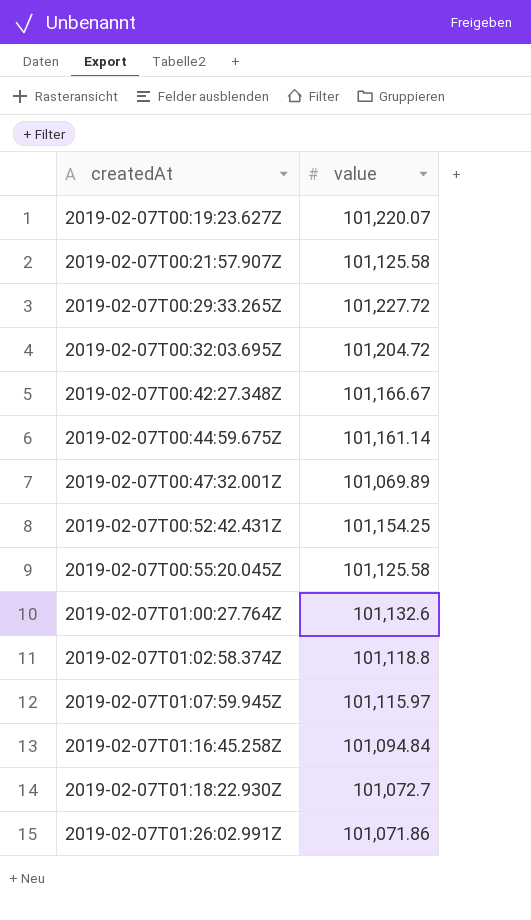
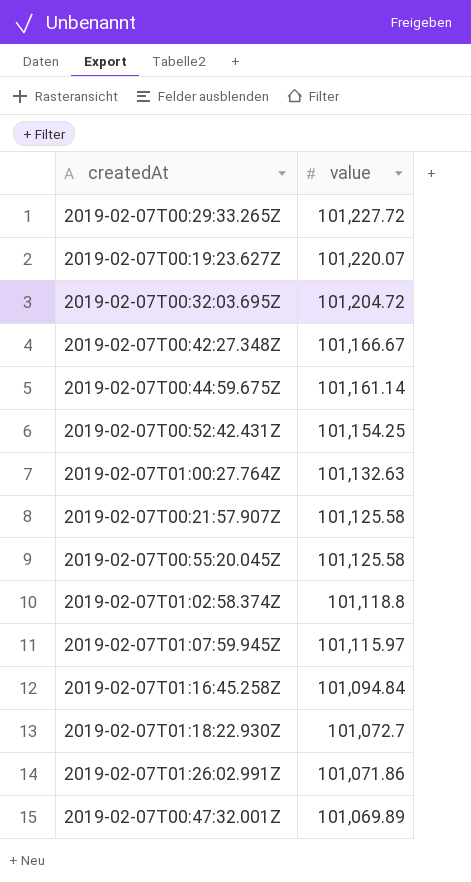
row order: createdAt ascending -> value descending
2019-02-07T01:00:27.764Z | value: 101,132.6 -> 101,132.63

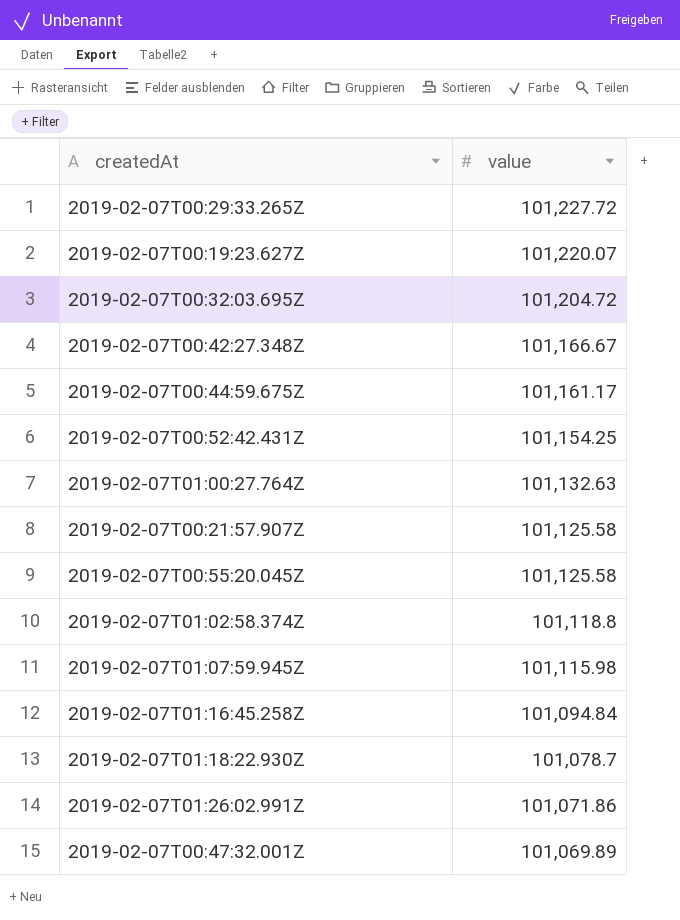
2019-02-07T00:44:59.675Z | value: 101,161.14 -> 101,161.17
2019-02-07T01:07:59.945Z | value: 101,115.97 -> 101,115.98
2019-02-07T01:18:22.930Z | value: 101,072.7 -> 101,078.7

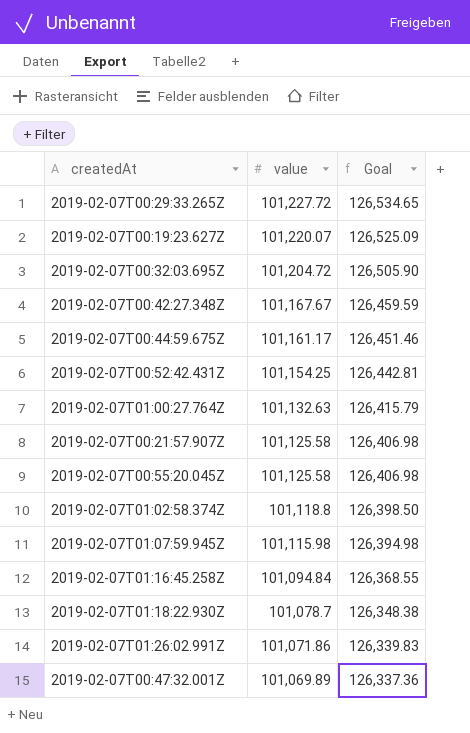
column Goal | formula: none -> [value] * 1.25
2019-02-07T00:42:27.348Z | value: 101,166.67 -> 101,167.67

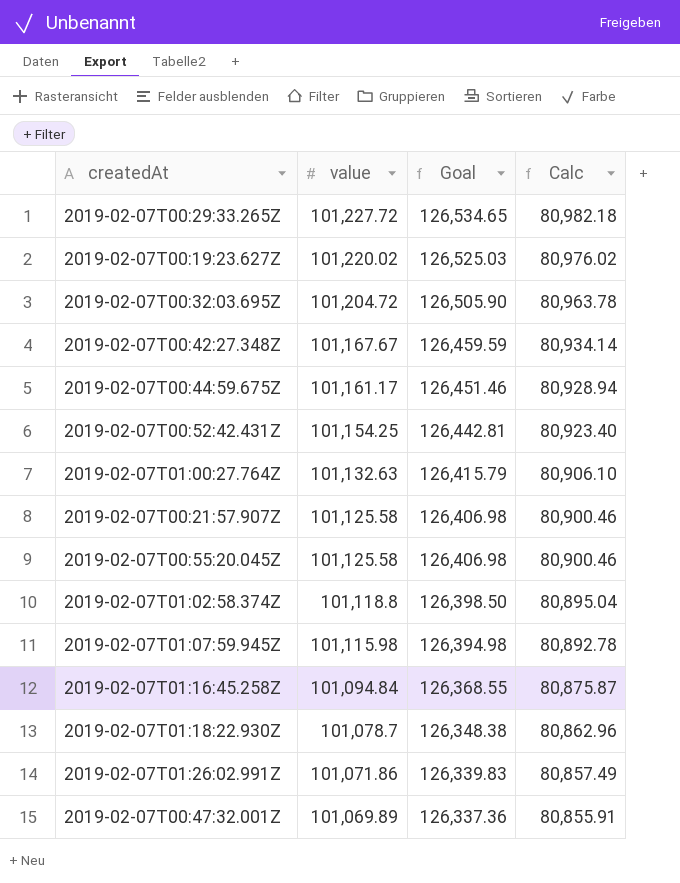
column Calc | formula: none -> [value] * 0.8
2019-02-07T00:19:23.627Z | value: 101,220.07 -> 101,220.02
2019-02-07T00:19:23.627Z | Goal: 126,525.09 -> 126,525.03

